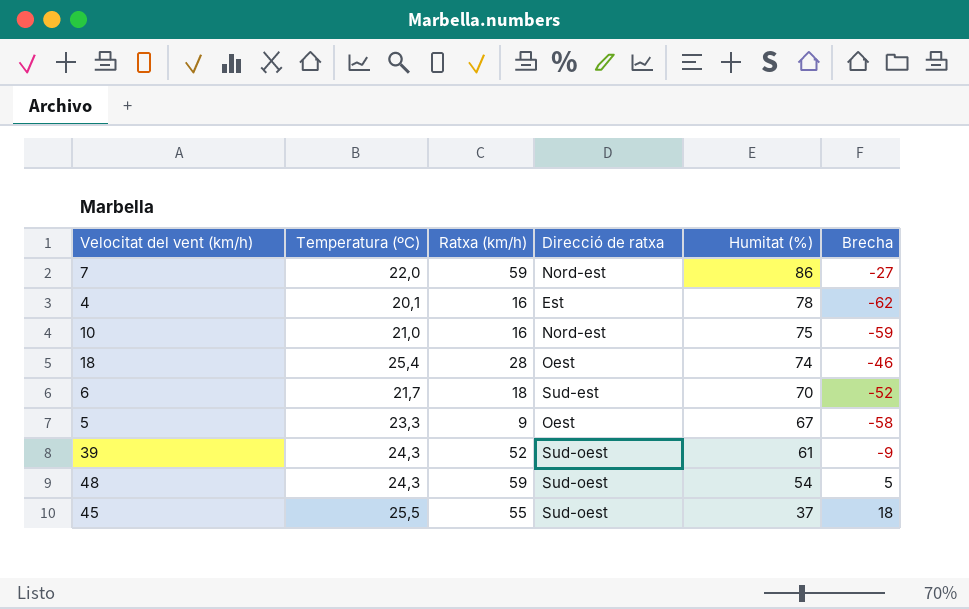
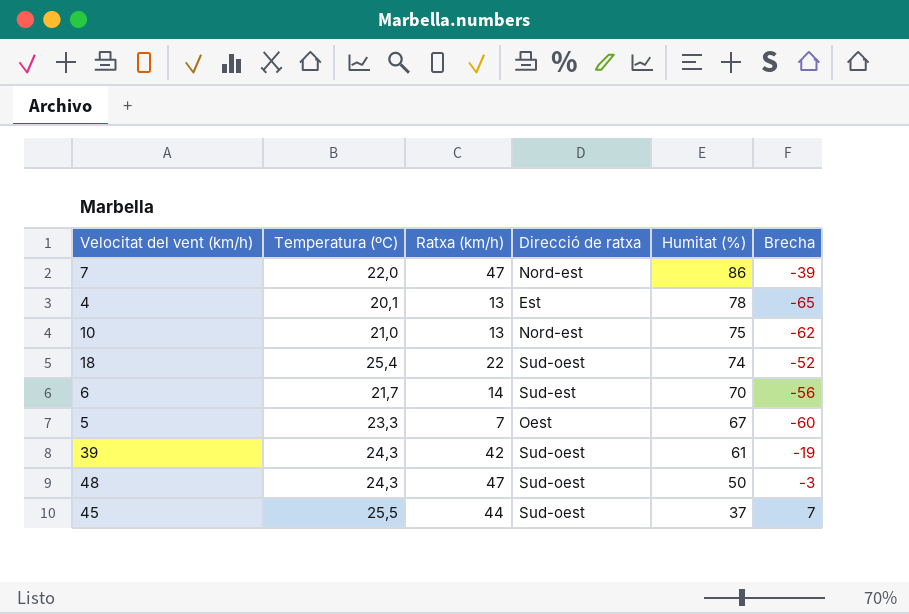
7 | Ratxa (km/h): 59 -> 47
7 | Brecha: -27 -> -39
4 | Ratxa (km/h): 16 -> 13
4 | Brecha: -62 -> -65
10 | Ratxa (km/h): 16 -> 13
10 | Brecha: -59 -> -62
18 | Ratxa (km/h): 28 -> 22
18 | Direcció de ratxa: Oest -> Sud-oest
18 | Brecha: -46 -> -52
6 | Ratxa (km/h): 18 -> 14
6 | Brecha: -52 -> -56
5 | Ratxa (km/h): 9 -> 7
5 | Brecha: -58 -> -60
39 | Ratxa (km/h): 52 -> 42
39 | Brecha: -9 -> -19
48 | Ratxa (km/h): 59 -> 47
48 | Humitat (%): 54 -> 50
48 | Brecha: 5 -> -3
45 | Ratxa (km/h): 55 -> 44
45 | Brecha: 18 -> 7

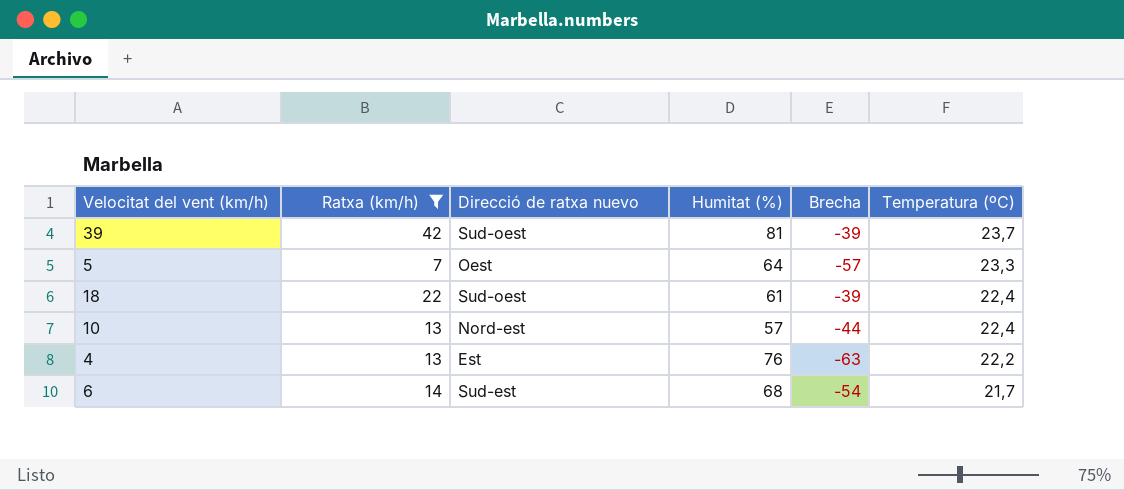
filter: none -> Ratxa (km/h) <= 42
row order: Humitat (%) descending -> Temperatura (ºC) descending
column name: Direcció de ratxa -> Direcció de ratxa nuevo
column Temperatura (ºC) | position: 2 -> 6
39 | Humitat (%): 61 -> 81
39 | Brecha: -19 -> -39
39 | Temperatura (ºC): 24,3 -> 23,7
5 | Humitat (%): 67 -> 64
5 | Brecha: -60 -> -57
18 | Humitat (%): 74 -> 61
18 | Brecha: -52 -> -39
18 | Temperatura (ºC): 25,4 -> 22,4
10 | Humitat (%): 75 -> 57
10 | Brecha: -62 -> -44
10 | Temperatura (ºC): 21,0 -> 22,4
4 | Humitat (%): 78 -> 76
4 | Brecha: -65 -> -63
4 | Temperatura (ºC): 20,1 -> 22,2
6 | Humitat (%): 70 -> 68
6 | Brecha: -56 -> -54

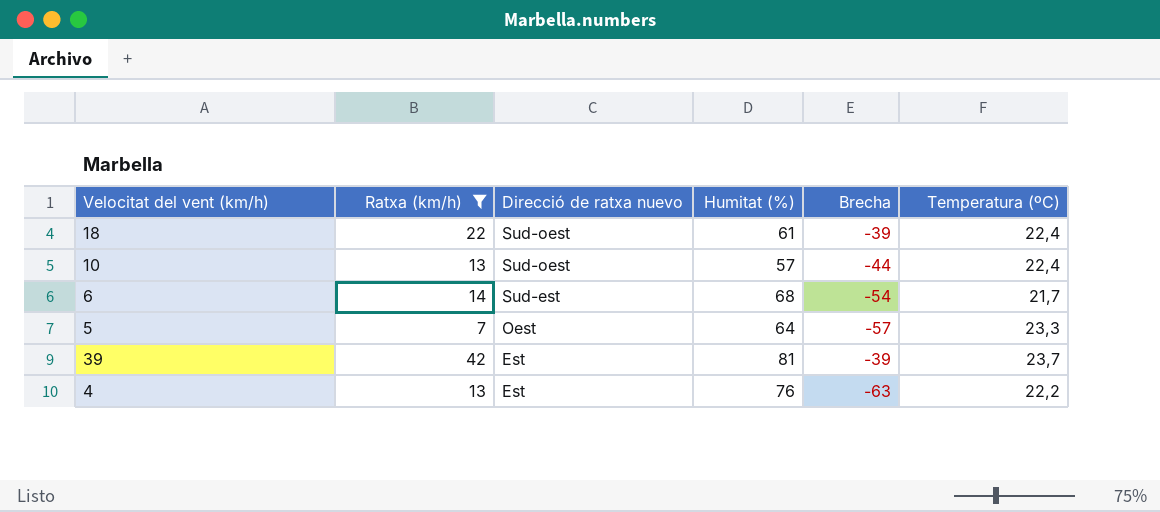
row order: Temperatura (ºC) descending -> Direcció de ratxa nuevo descending
10 | Direcció de ratxa nuevo: Nord-est -> Sud-oest
39 | Direcció de ratxa nuevo: Sud-oest -> Est

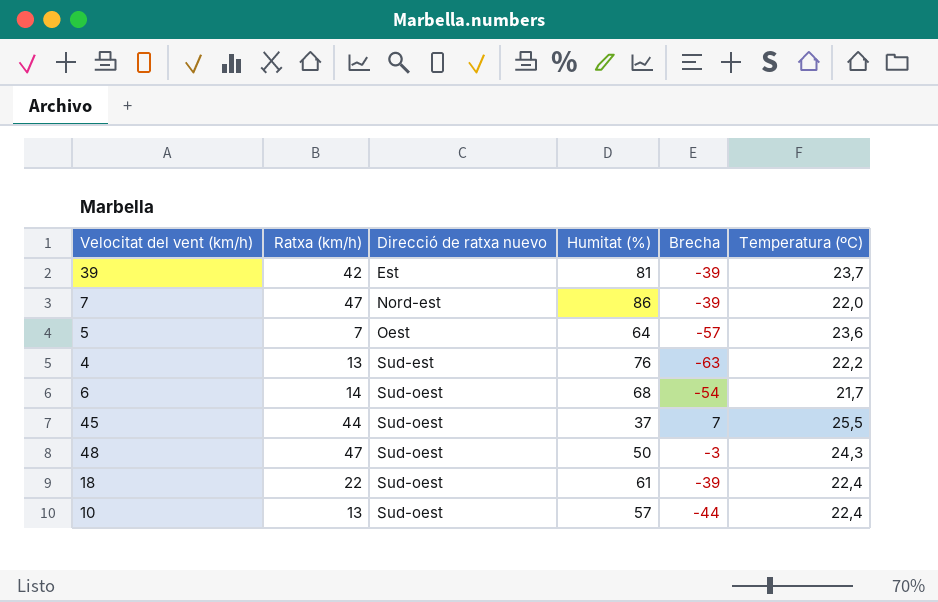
filter: Ratxa (km/h) <= 42 -> none
row order: Direcció de ratxa nuevo descending -> Direcció de ratxa nuevo ascending
5 | Temperatura (ºC): 23,3 -> 23,6
4 | Direcció de ratxa nuevo: Est -> Sud-est
6 | Direcció de ratxa nuevo: Sud-est -> Sud-oest

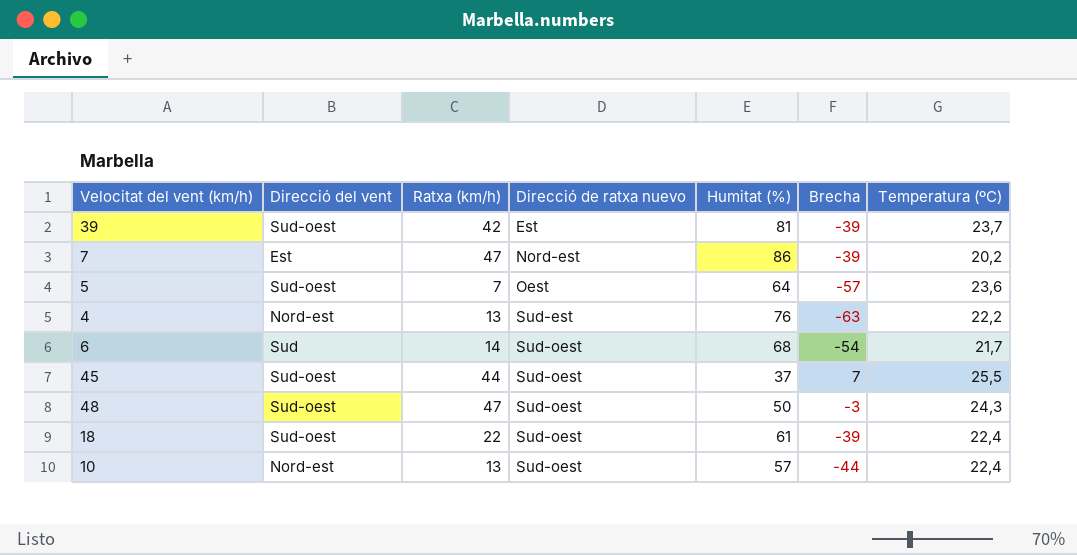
column Direcció del vent | position: none -> 2
7 | Temperatura (ºC): 22,0 -> 20,2

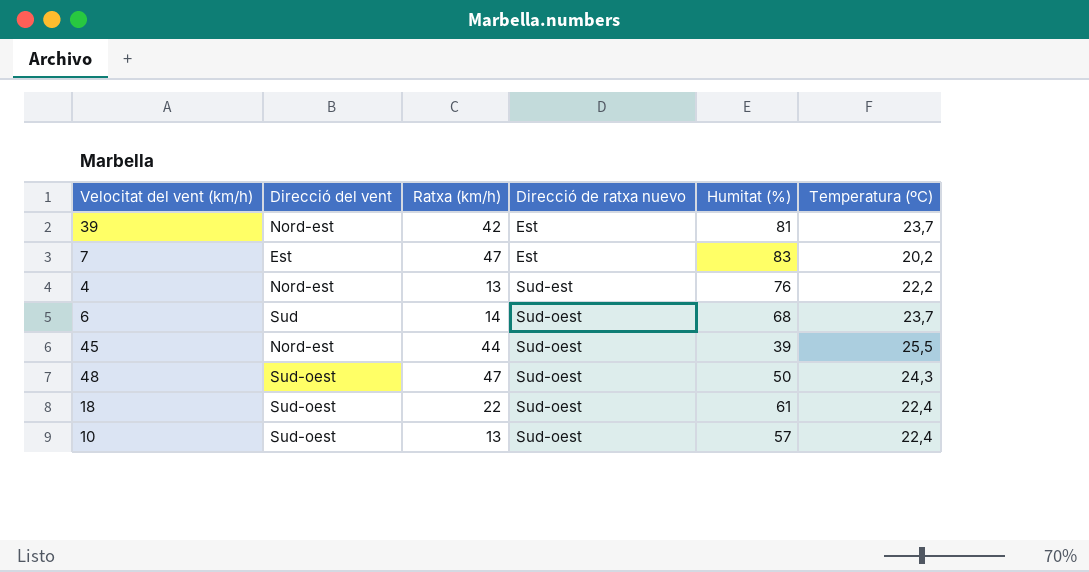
column Brecha | formula: [Ratxa (km/h)] - [Humitat (%)] -> none
row 5: Sud-oest | 7 | Oest | 64 | -57 | 23,6 -> none
39 | Direcció del vent: Sud-oest -> Nord-est
7 | Direcció de ratxa nuevo: Nord-est -> Est
7 | Humitat (%): 86 -> 83
6 | Temperatura (ºC): 21,7 -> 23,7
45 | Direcció del vent: Sud-oest -> Nord-est
45 | Humitat (%): 37 -> 39
10 | Direcció del vent: Nord-est -> Sud-oest

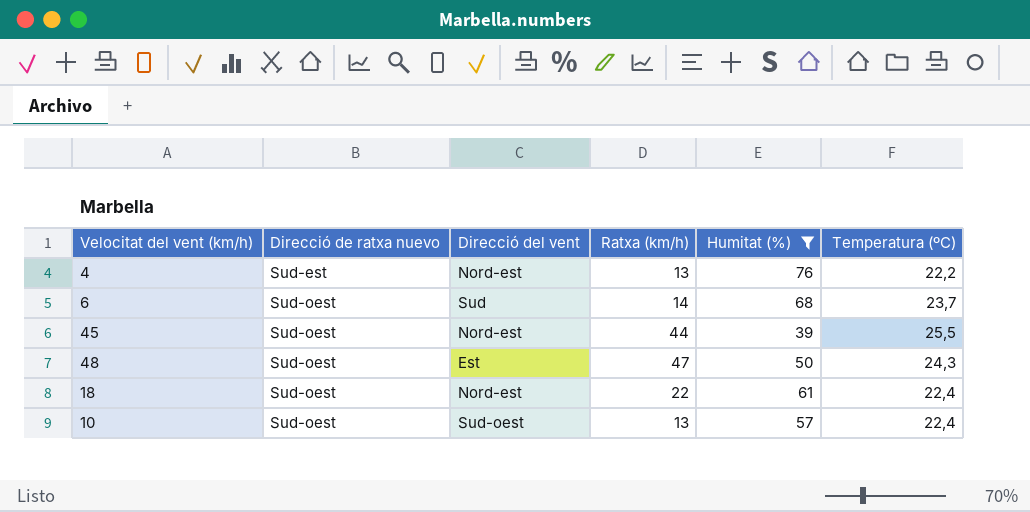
filter: none -> Humitat (%) <= 76
column Direcció de ratxa nuevo | position: 4 -> 2
48 | Direcció del vent: Sud-oest -> Est
18 | Direcció del vent: Sud-oest -> Nord-est

